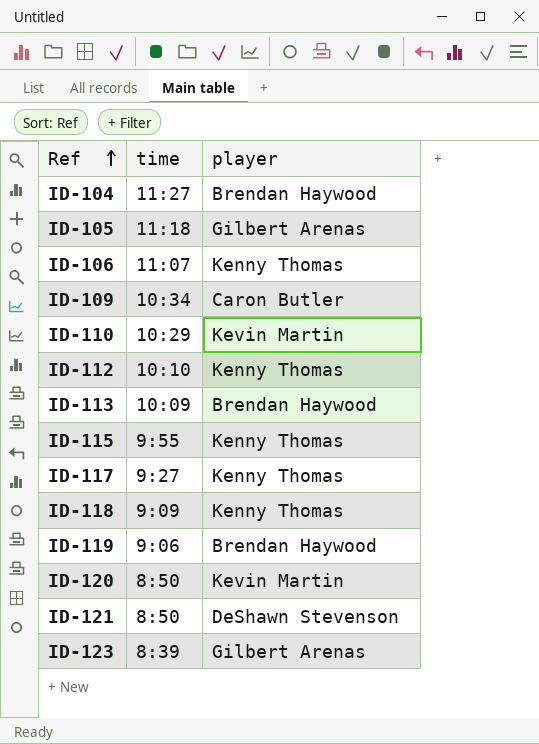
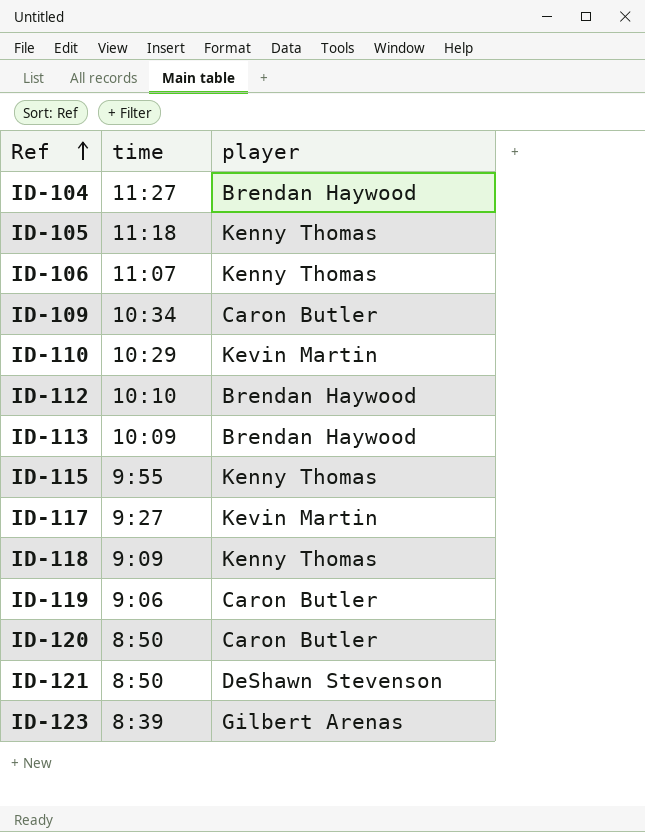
ID-105 | player: Gilbert Arenas -> Kenny Thomas
ID-112 | player: Kenny Thomas -> Brendan Haywood
ID-117 | player: Kenny Thomas -> Kevin Martin
ID-119 | player: Brendan Haywood -> Caron Butler
ID-120 | player: Kevin Martin -> Caron Butler

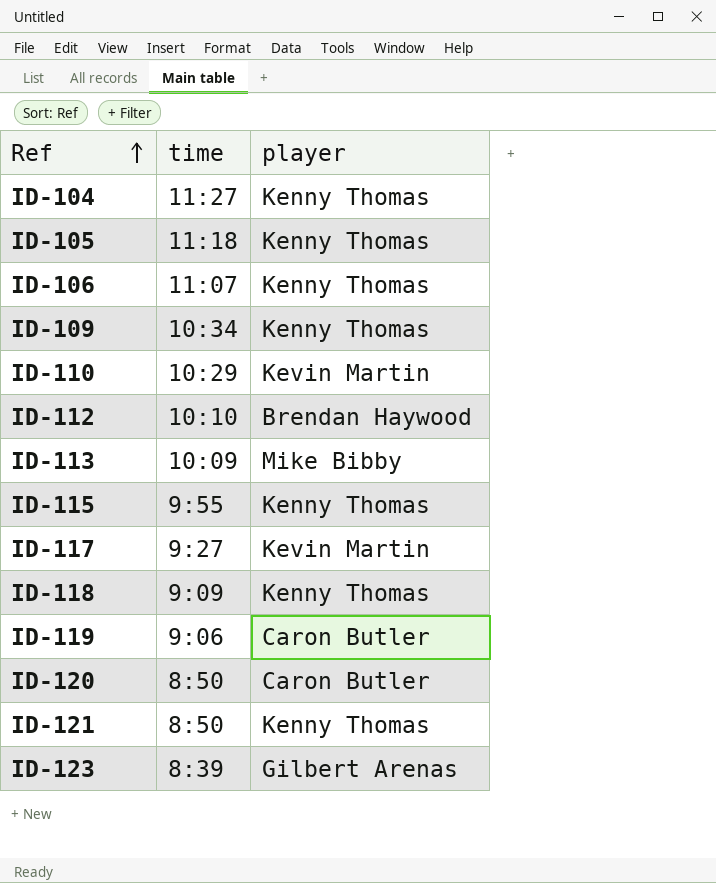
ID-104 | player: Brendan Haywood -> Kenny Thomas
ID-109 | player: Caron Butler -> Kenny Thomas
ID-113 | player: Brendan Haywood -> Mike Bibby
ID-121 | player: DeShawn Stevenson -> Kenny Thomas

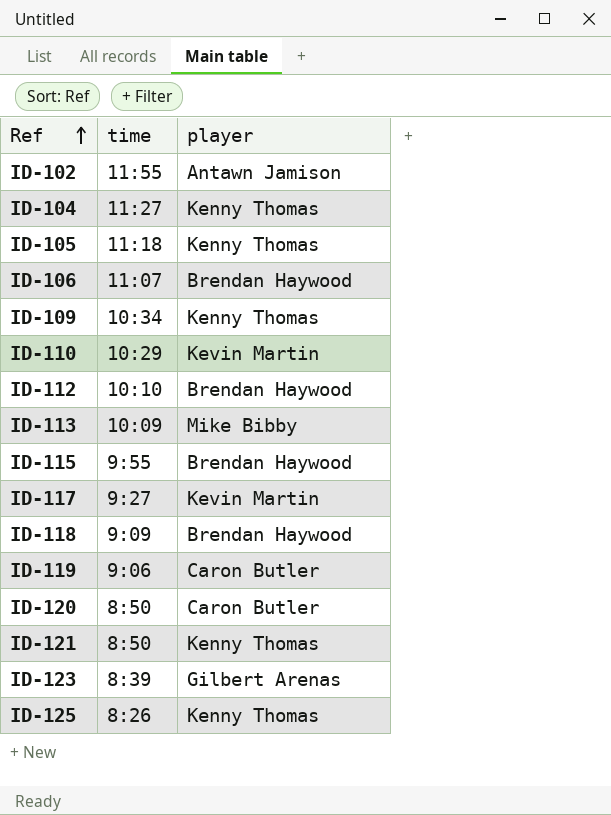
row ID-102: none -> 11:55 | Antawn Jamison
ID-106 | player: Kenny Thomas -> Brendan Haywood
ID-115 | player: Kenny Thomas -> Brendan Haywood
ID-118 | player: Kenny Thomas -> Brendan Haywood
row ID-125: none -> 8:26 | Kenny Thomas

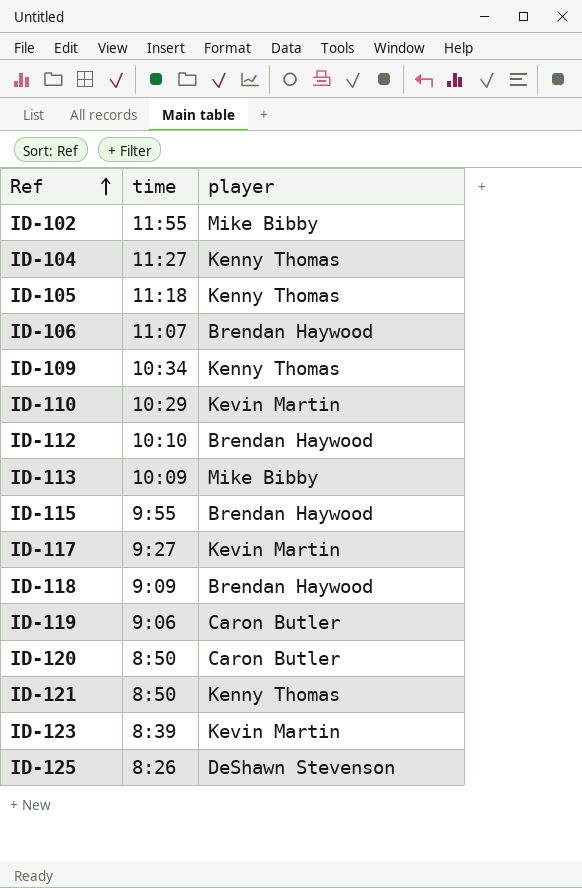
ID-102 | player: Antawn Jamison -> Mike Bibby
ID-123 | player: Gilbert Arenas -> Kevin Martin
ID-125 | player: Kenny Thomas -> DeShawn Stevenson

